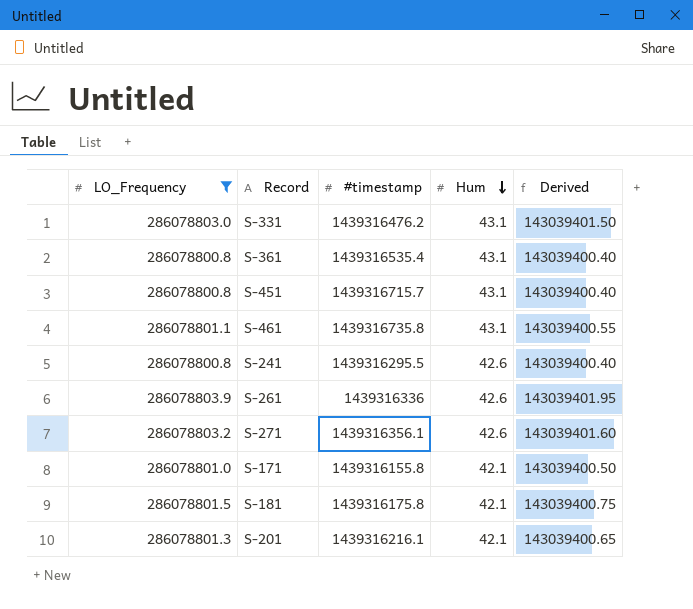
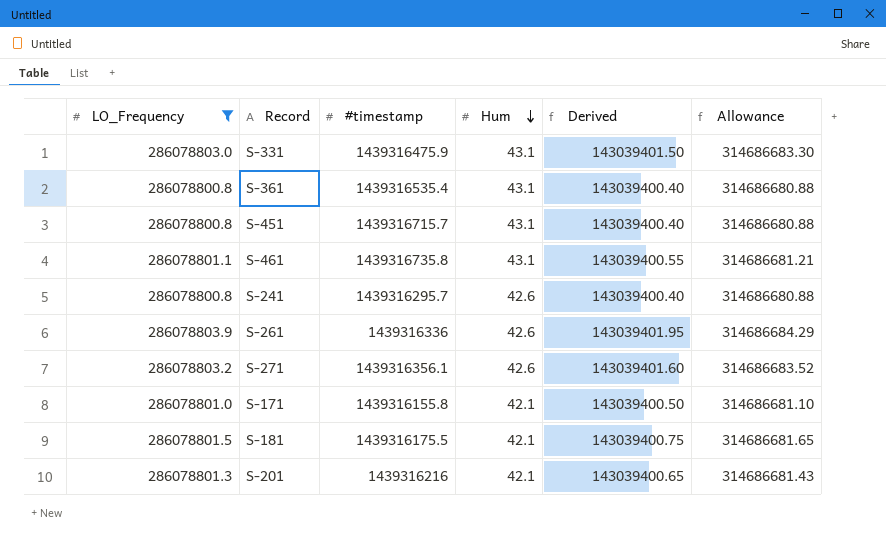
column Allowance | formula: none -> [LO_Frequency] * 1.1
S-331 | #timestamp: 1439316476.2 -> 1439316475.9
S-241 | #timestamp: 1439316295.5 -> 1439316295.7
S-181 | #timestamp: 1439316175.8 -> 1439316175.5
S-201 | #timestamp: 1439316216.1 -> 1439316216

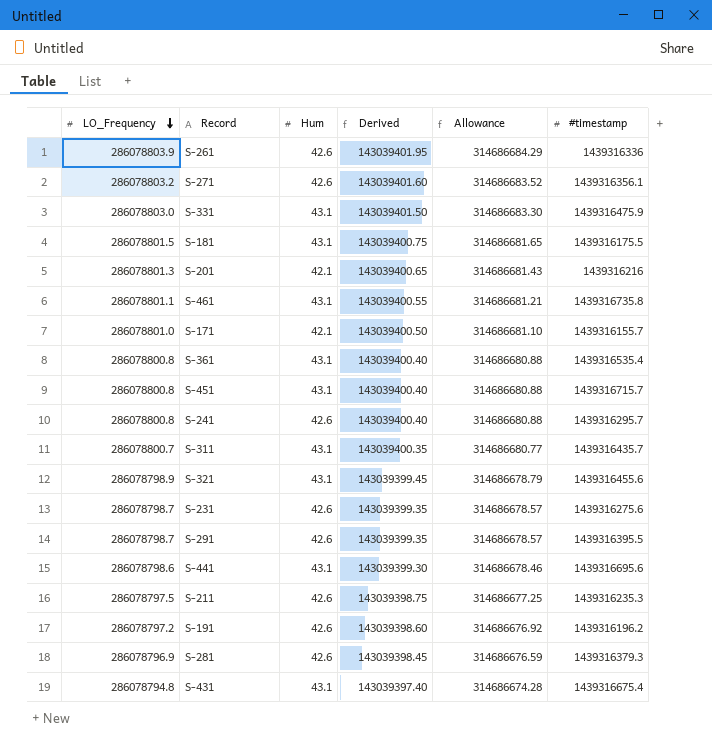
filter: LO_Frequency >= 286078800.8 -> none
row order: Hum descending -> LO_Frequency descending
column #timestamp | position: 3 -> 6
S-181 | Hum: 42.1 -> 43.1
S-171 | #timestamp: 1439316155.8 -> 1439316155.7

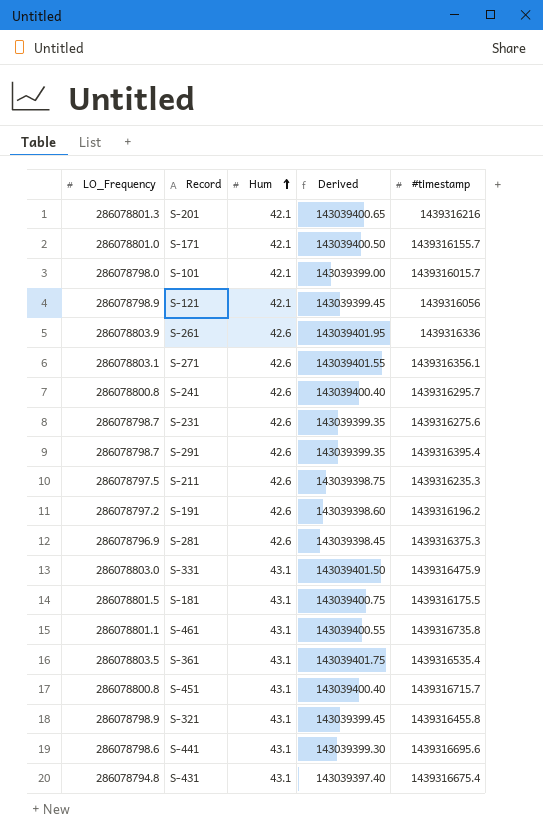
row order: LO_Frequency descending -> Hum ascending
column Allowance | formula: [LO_Frequency] * 1.1 -> none
row S-311: 286078800.7 | 43.1 | 143039400.35 | 314686680.77 | 1439316435.7 -> none
row S-101: none -> 286078798.0 | 42.1 | 143039399.00 | 1439316015.7
row S-121: none -> 286078798.9 | 42.1 | 143039399.45 | 1439316056
S-271 | LO_Frequency: 286078803.2 -> 286078803.1
S-271 | Derived: 143039401.60 -> 143039401.55
S-291 | #timestamp: 1439316395.5 -> 1439316395.4
S-281 | #timestamp: 1439316379.3 -> 1439316375.3
S-361 | LO_Frequency: 286078800.8 -> 286078803.5
S-361 | Derived: 143039400.40 -> 143039401.75
S-321 | #timestamp: 1439316455.6 -> 1439316455.8

